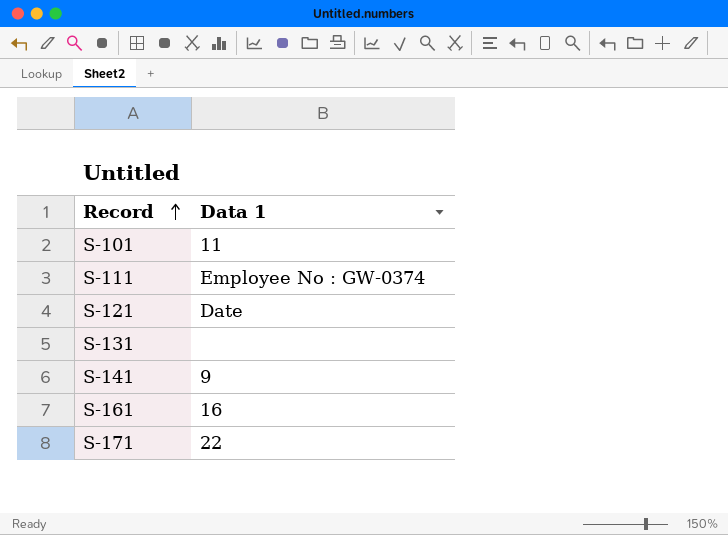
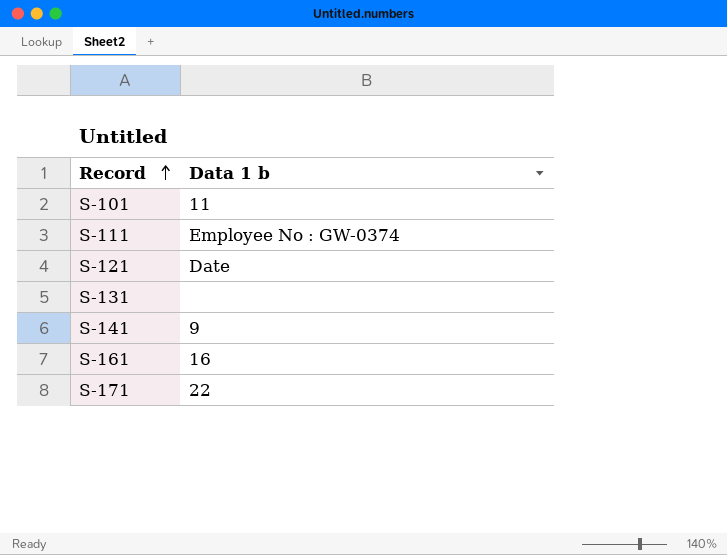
column name: Data 1 -> Data 1 b

